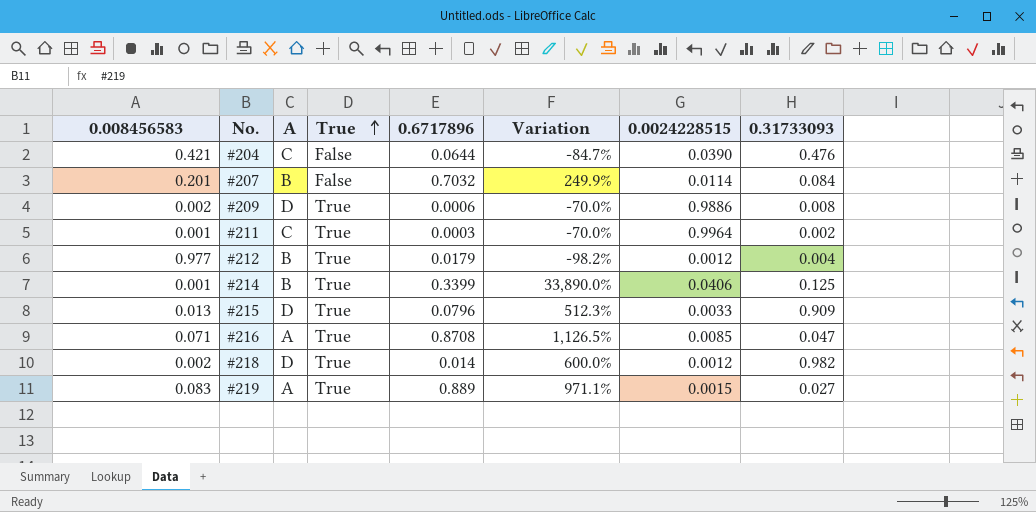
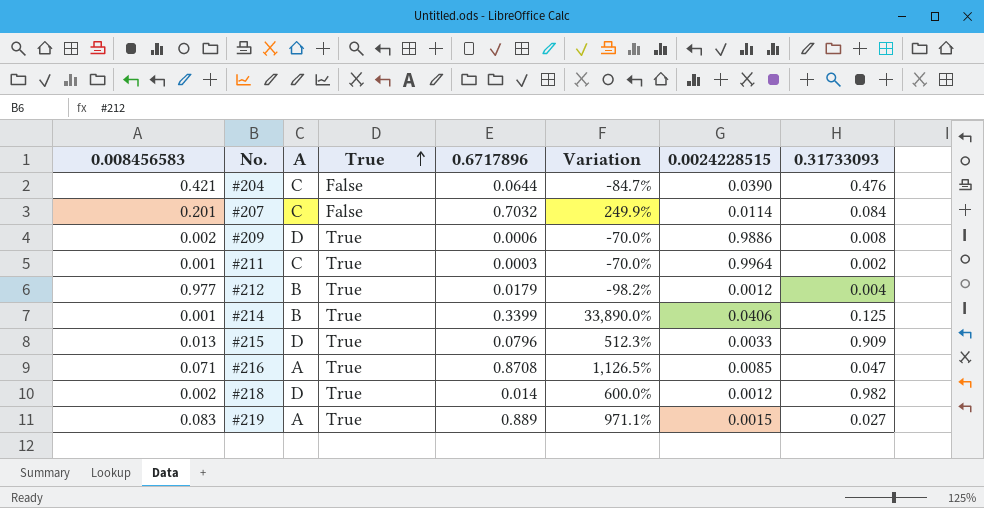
#207 | A: B -> C

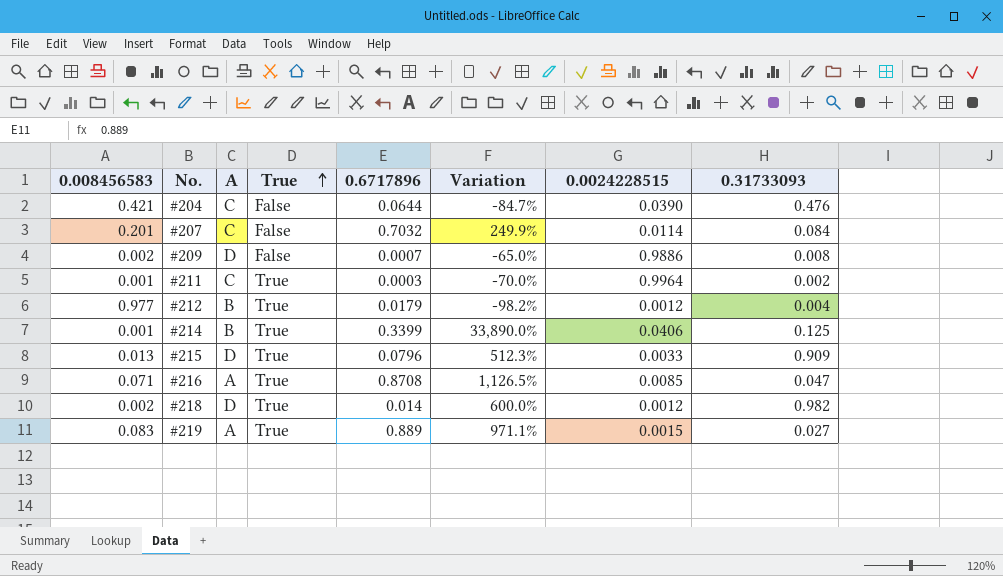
#209 | True: True -> False
#209 | 0.6717896: 0.0006 -> 0.0007
#209 | Variation: -70.0% -> -65.0%

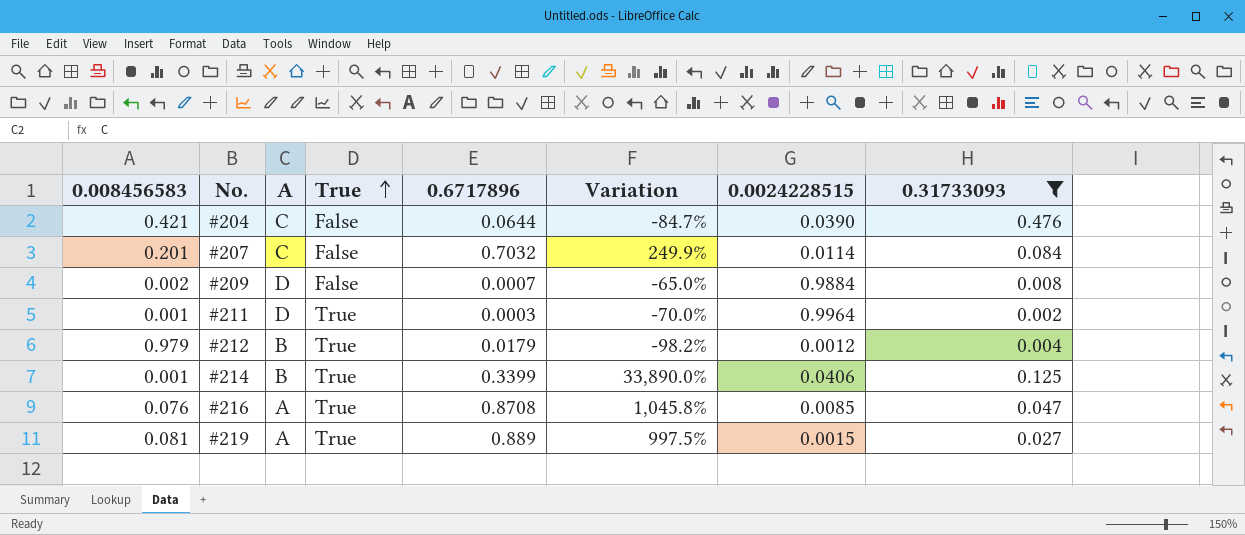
filter: none -> 0.31733093 <= 0.476
#209 | 0.0024228515: 0.9886 -> 0.9884
#211 | A: C -> D
#212 | 0.008456583: 0.977 -> 0.979
#216 | 0.008456583: 0.071 -> 0.076
#216 | Variation: 1,126.5% -> 1,045.8%
#219 | 0.008456583: 0.083 -> 0.081
#219 | Variation: 971.1% -> 997.5%

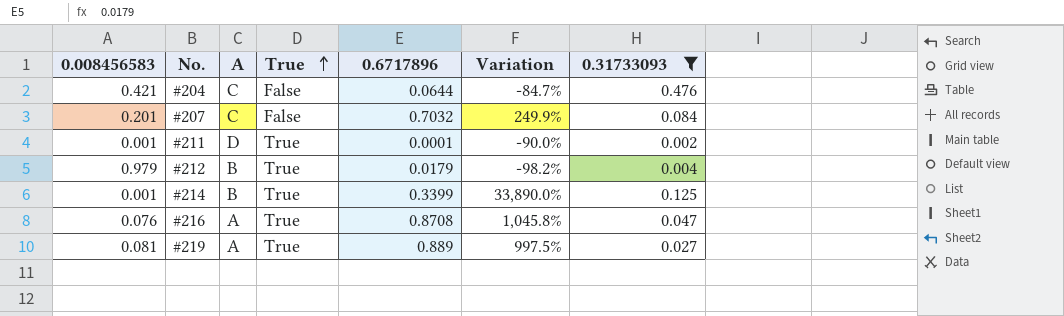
column 0.0024228515 | position: 7 -> none
row #209: 0.002 | D | False | 0.0007 | -65.0% | 0.9884 | 0.008 -> none
#211 | 0.6717896: 0.0003 -> 0.0001
#211 | Variation: -70.0% -> -90.0%

